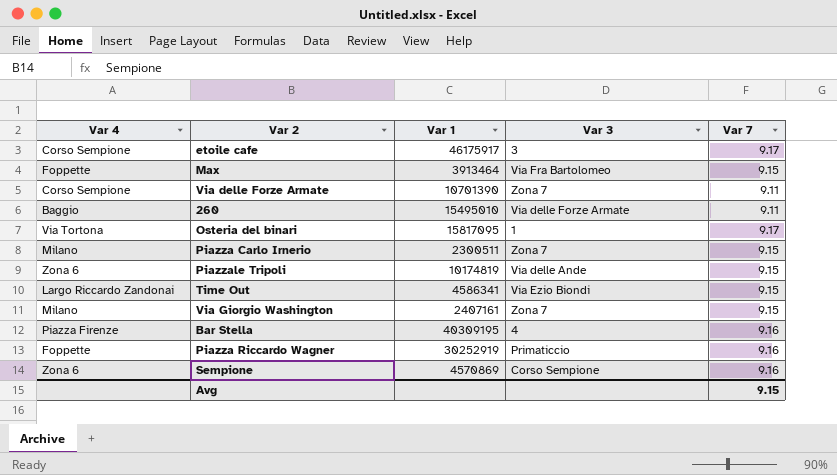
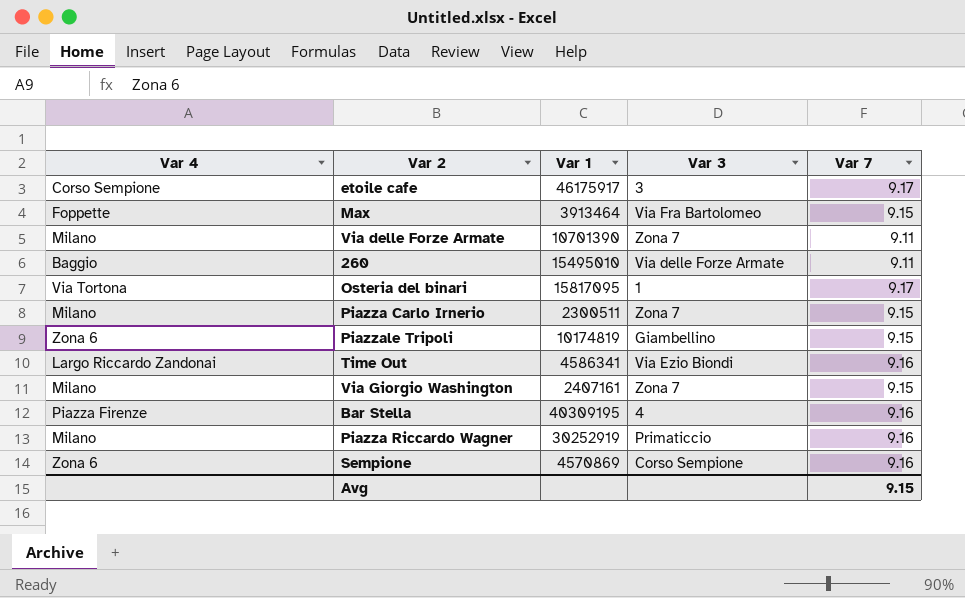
Via delle Forze Armate | Var 4: Corso Sempione -> Milano
Piazzale Tripoli | Var 3: Via delle Ande -> Giambellino
Time Out | Var 7: 9.15 -> 9.16
Piazza Riccardo Wagner | Var 4: Foppette -> Milano

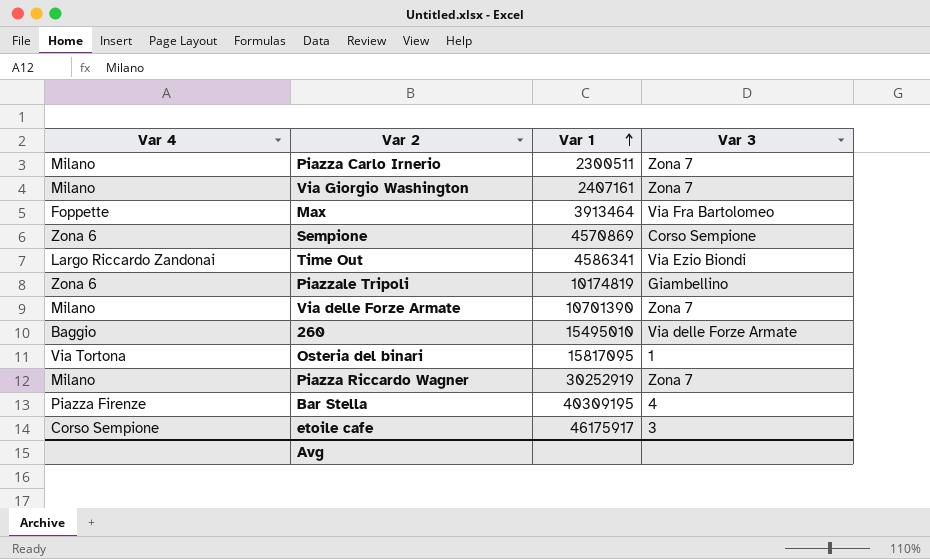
row order: none -> Var 1 ascending
column Var 7 | position: 5 -> none
Piazza Riccardo Wagner | Var 3: Primaticcio -> Zona 7

